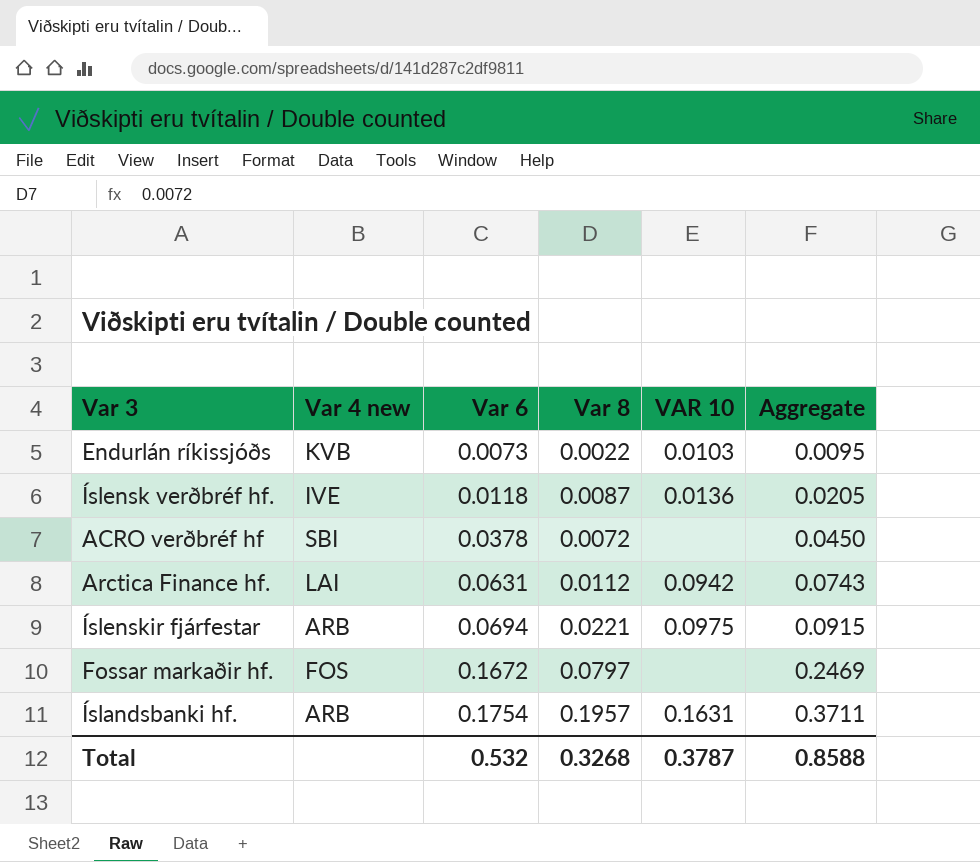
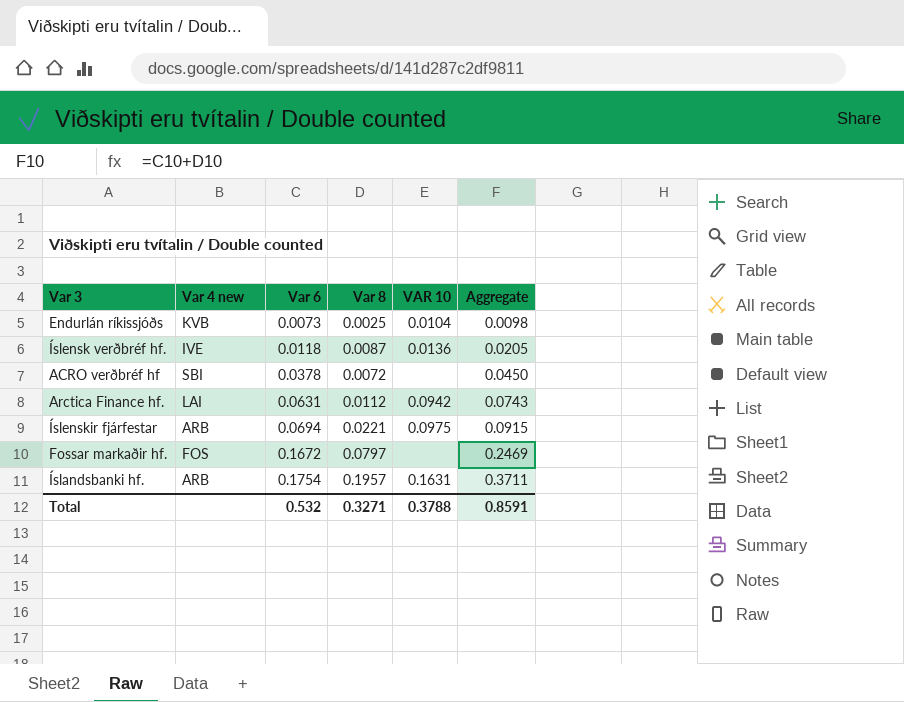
Endurlán ríkissjóðs | Var 8: 0.0022 -> 0.0025
Endurlán ríkissjóðs | VAR 10: 0.0103 -> 0.0104
Endurlán ríkissjóðs | Aggregate: 0.0095 -> 0.0098
Total | Var 8: 0.3268 -> 0.3271
Total | VAR 10: 0.3787 -> 0.3788
Total | Aggregate: 0.8588 -> 0.8591

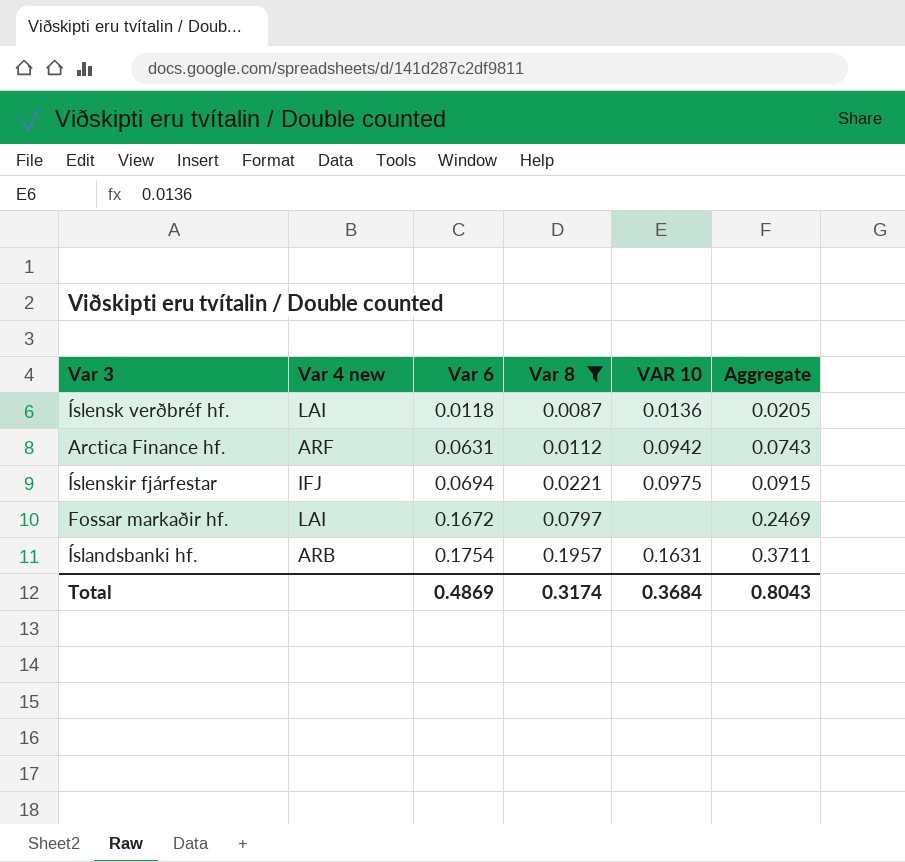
filter: none -> Var 8 >= 0.0087
Íslensk verðbréf hf. | Var 4 new: IVE -> LAI
Arctica Finance hf. | Var 4 new: LAI -> ARF
Íslenskir fjárfestar | Var 4 new: ARB -> IFJ
Fossar markaðir hf. | Var 4 new: FOS -> LAI
Total | Var 6: 0.532 -> 0.4869
Total | Var 8: 0.3271 -> 0.3174
Total | VAR 10: 0.3788 -> 0.3684
Total | Aggregate: 0.8591 -> 0.8043

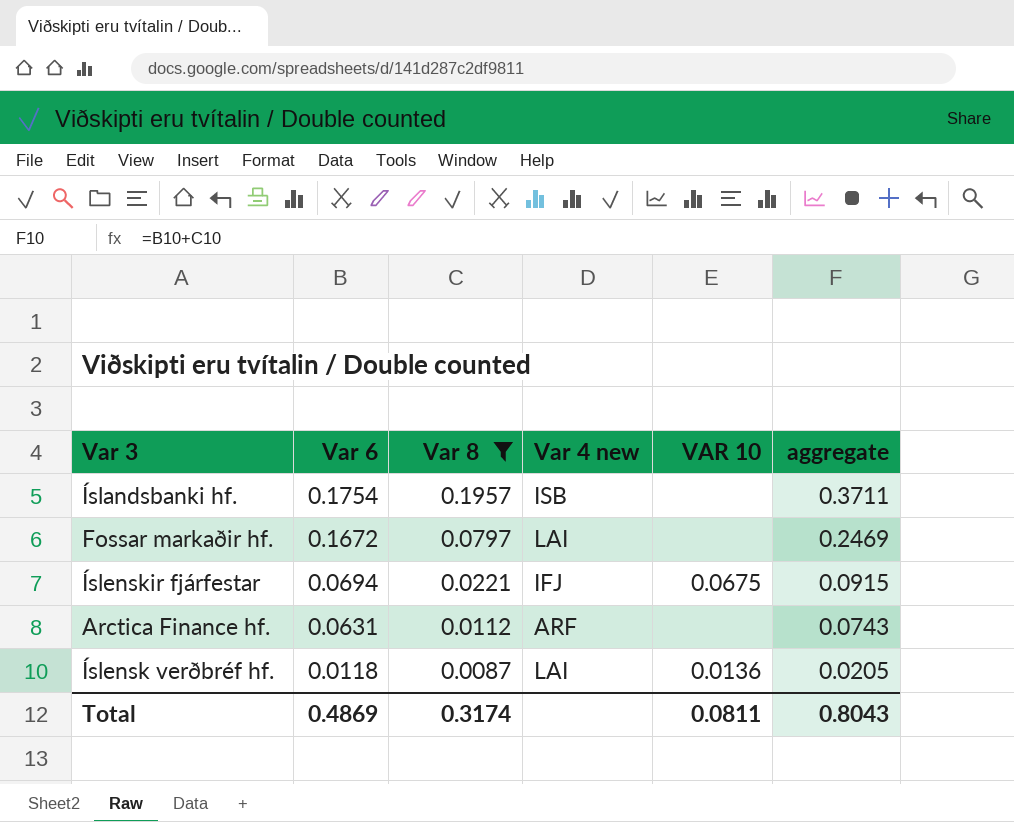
row order: Var 6 ascending -> Var 6 descending
column Var 4 new | position: 2 -> 4
column name: Aggregate -> aggregate
Íslandsbanki hf. | Var 4 new: ARB -> ISB
Íslandsbanki hf. | VAR 10: 0.1631 -> none
Íslenskir fjárfestar | VAR 10: 0.0975 -> 0.0675
Arctica Finance hf. | VAR 10: 0.0942 -> none
Total | VAR 10: 0.3684 -> 0.0811

